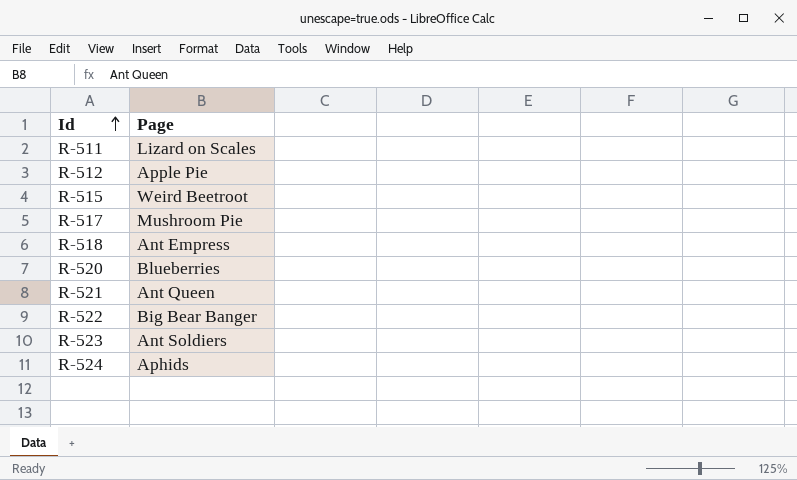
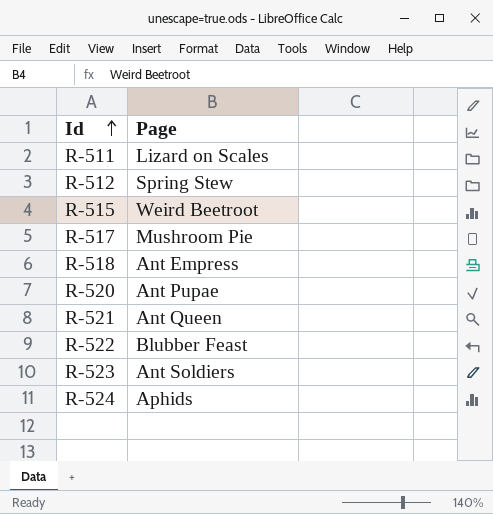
R-512 | Page: Apple Pie -> Spring Stew
R-520 | Page: Blueberries -> Ant Pupae
R-522 | Page: Big Bear Banger -> Blubber Feast

